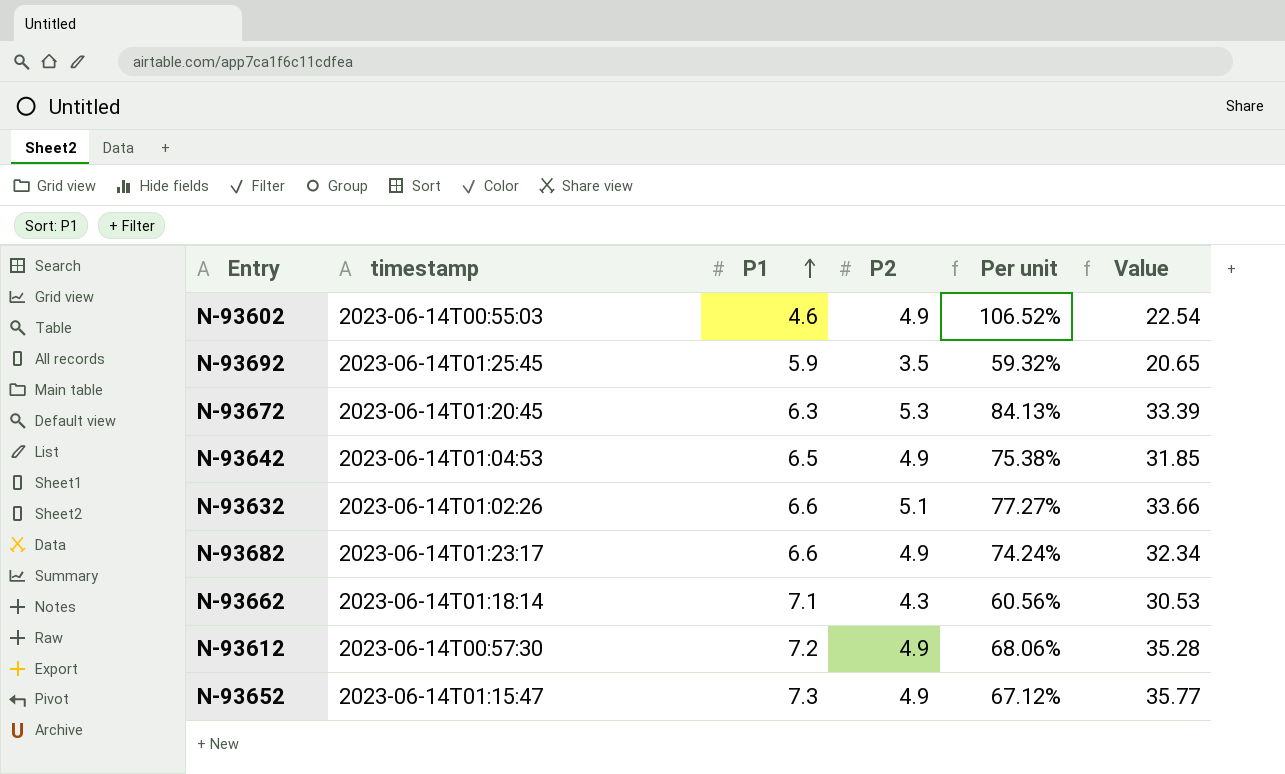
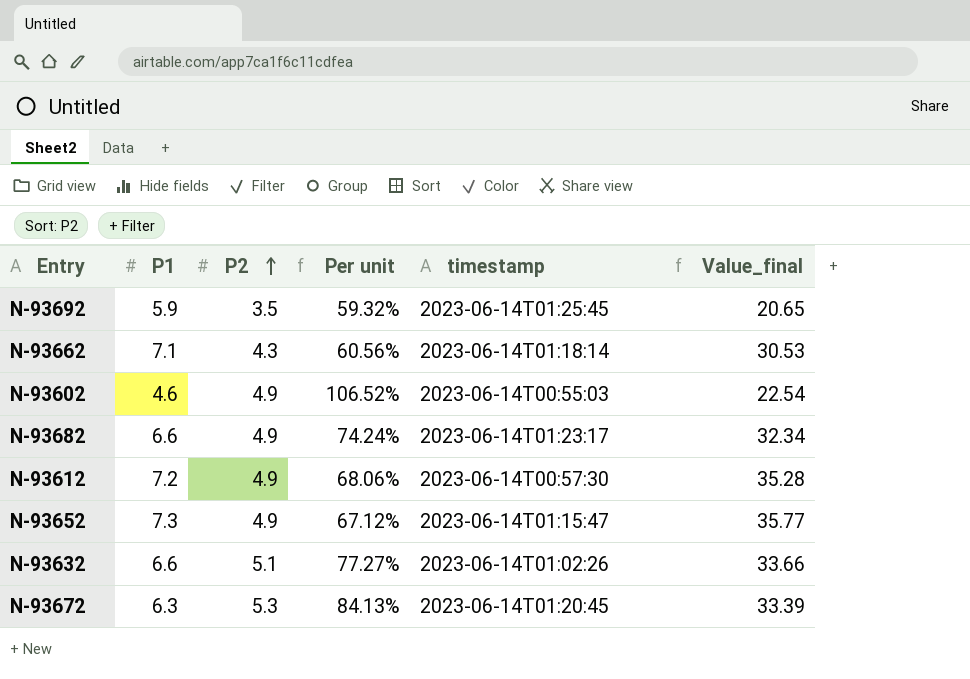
row order: P1 ascending -> P2 ascending
column timestamp | position: 2 -> 5
column name: Value -> Value_final
row N-93642: 2023-06-14T01:04:53 | 6.5 | 4.9 | 75.38% | 31.85 -> none

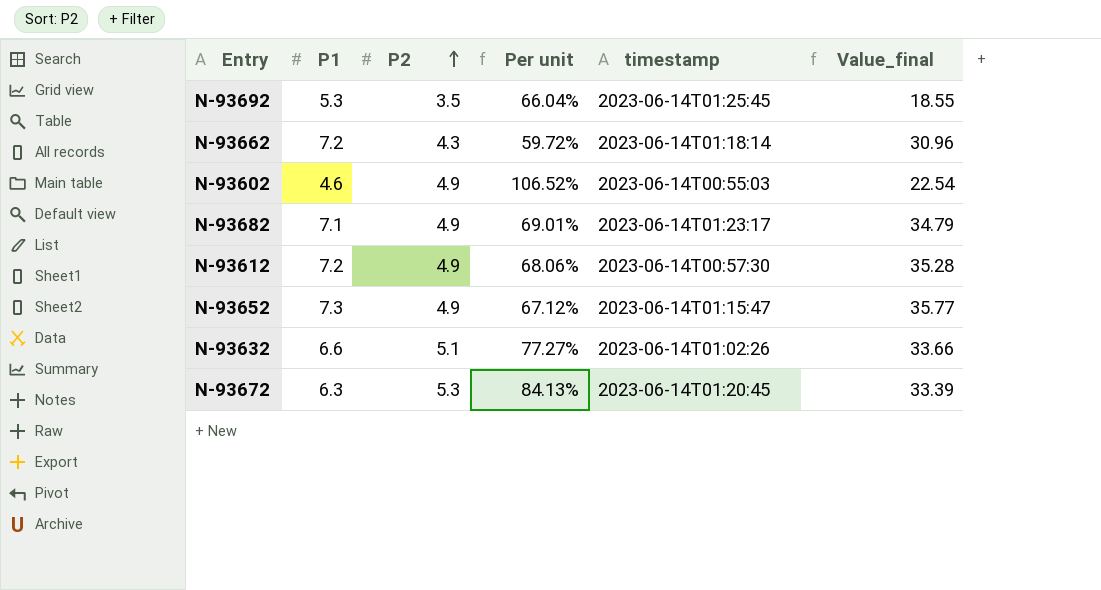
N-93692 | P1: 5.9 -> 5.3
N-93692 | Per unit: 59.32% -> 66.04%
N-93692 | Value_final: 20.65 -> 18.55
N-93662 | P1: 7.1 -> 7.2
N-93662 | Per unit: 60.56% -> 59.72%
N-93662 | Value_final: 30.53 -> 30.96
N-93682 | P1: 6.6 -> 7.1
N-93682 | Per unit: 74.24% -> 69.01%
N-93682 | Value_final: 32.34 -> 34.79

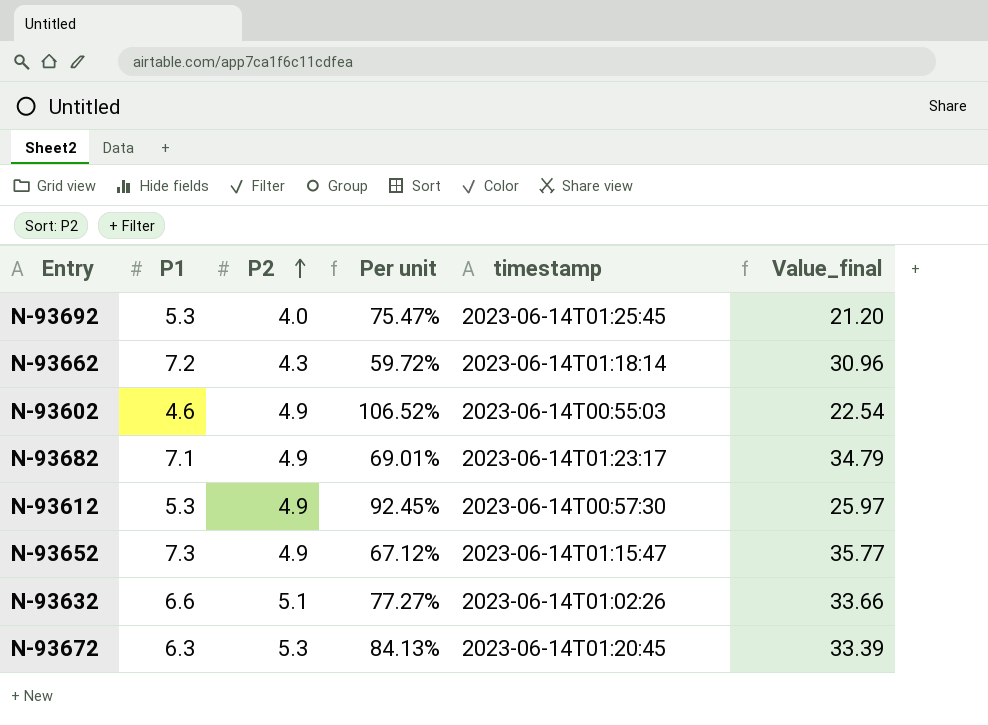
N-93692 | P2: 3.5 -> 4.0
N-93692 | Per unit: 66.04% -> 75.47%
N-93692 | Value_final: 18.55 -> 21.20
N-93612 | P1: 7.2 -> 5.3
N-93612 | Per unit: 68.06% -> 92.45%
N-93612 | Value_final: 35.28 -> 25.97

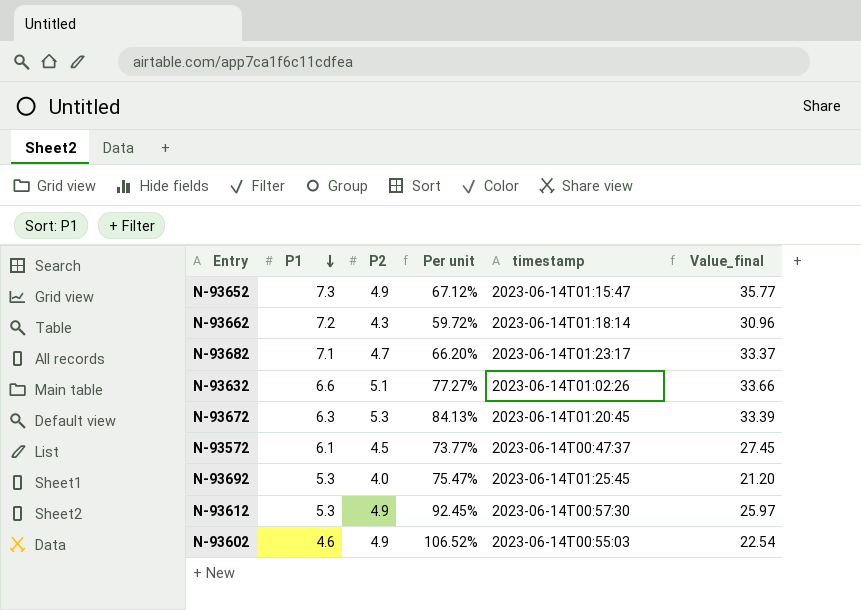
row order: P2 ascending -> P1 descending
N-93682 | P2: 4.9 -> 4.7
N-93682 | Per unit: 69.01% -> 66.20%
N-93682 | Value_final: 34.79 -> 33.37
row N-93572: none -> 6.1 | 4.5 | 73.77% | 2023-06-14T00:47:37 | 27.45

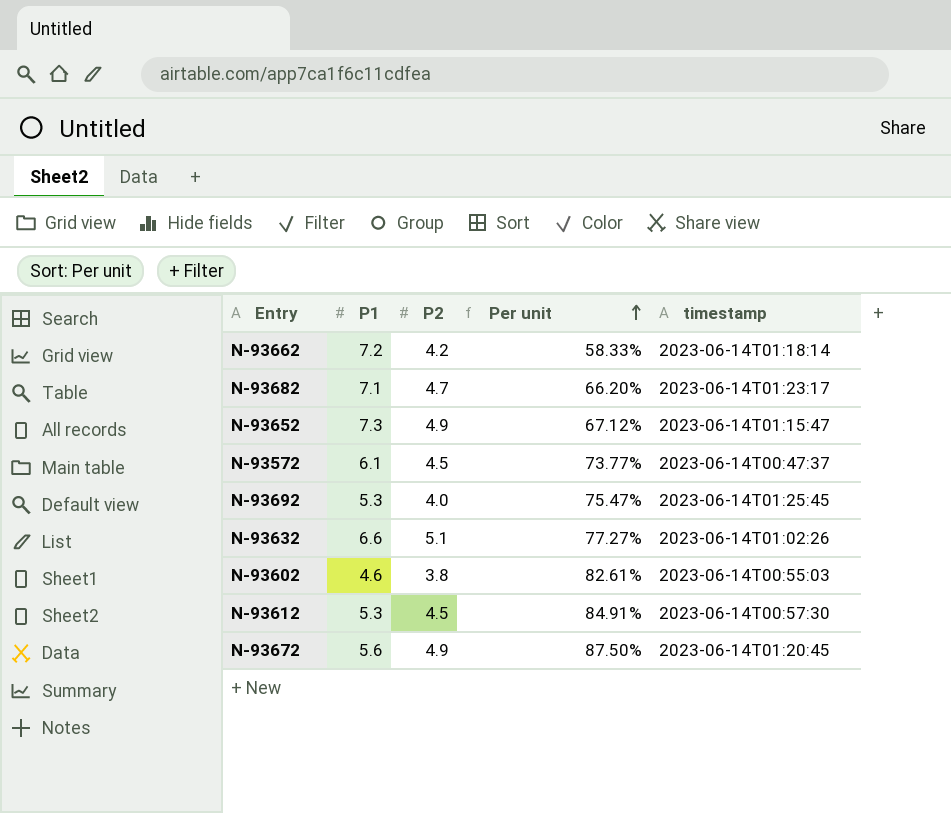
row order: P1 descending -> Per unit ascending
column Value_final | formula: [P1] * [P2] -> none
N-93662 | P2: 4.3 -> 4.2
N-93662 | Per unit: 59.72% -> 58.33%
N-93602 | P2: 4.9 -> 3.8
N-93602 | Per unit: 106.52% -> 82.61%
N-93612 | P2: 4.9 -> 4.5
N-93612 | Per unit: 92.45% -> 84.91%
N-93672 | P1: 6.3 -> 5.6
N-93672 | P2: 5.3 -> 4.9
N-93672 | Per unit: 84.13% -> 87.50%

